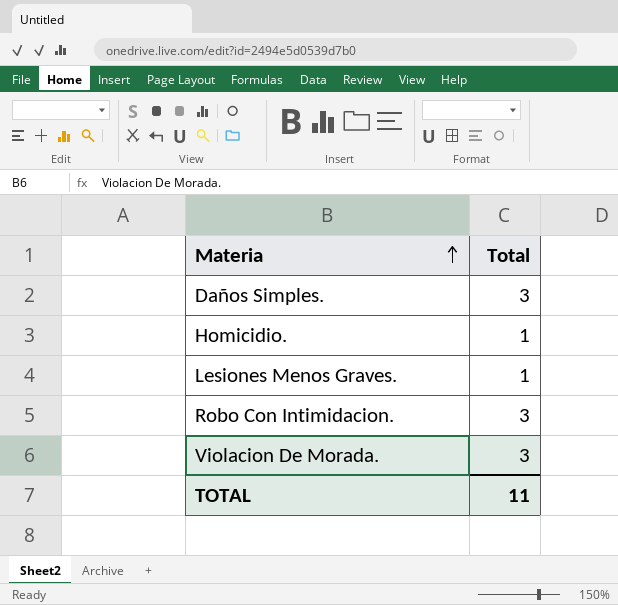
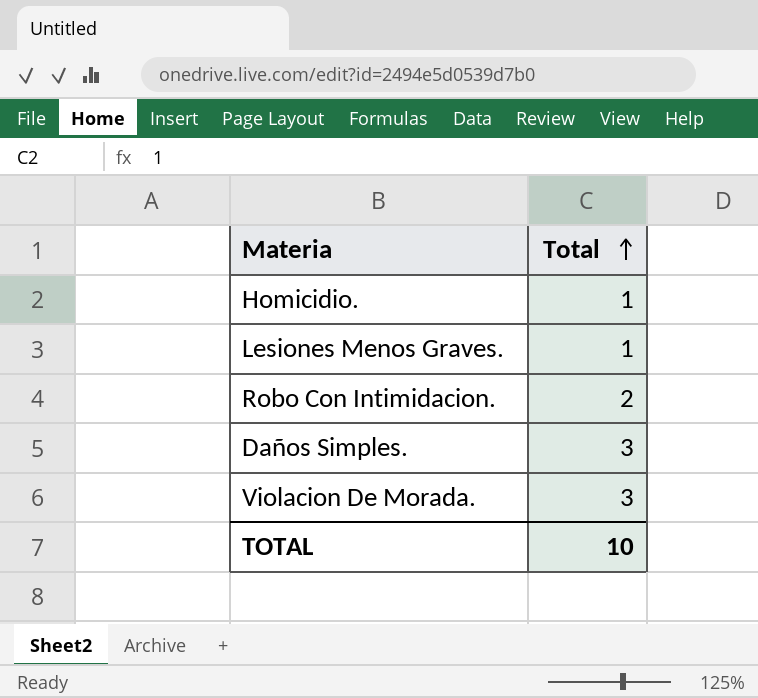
row order: Materia ascending -> Total ascending
Robo Con Intimidacion. | Total: 3 -> 2
TOTAL | Total: 11 -> 10

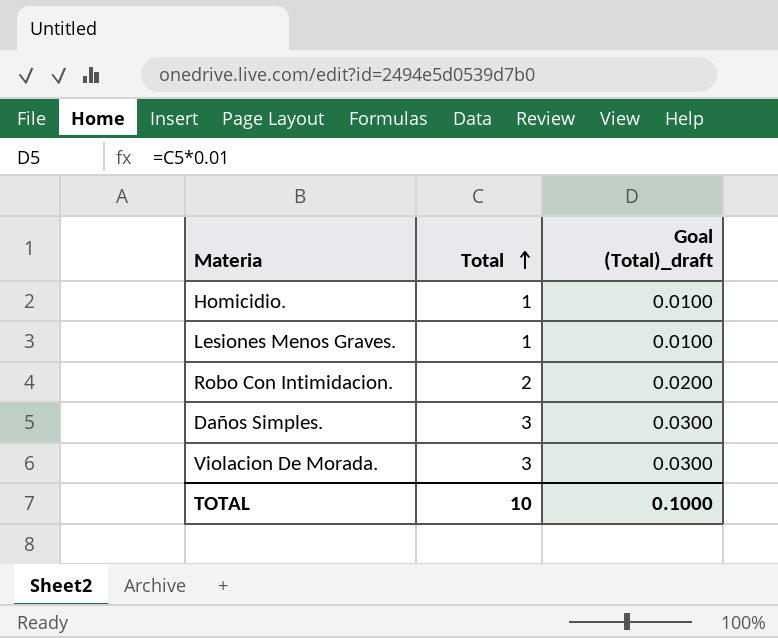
column Goal (Total)_draft | formula: none -> [Total] * 0.01

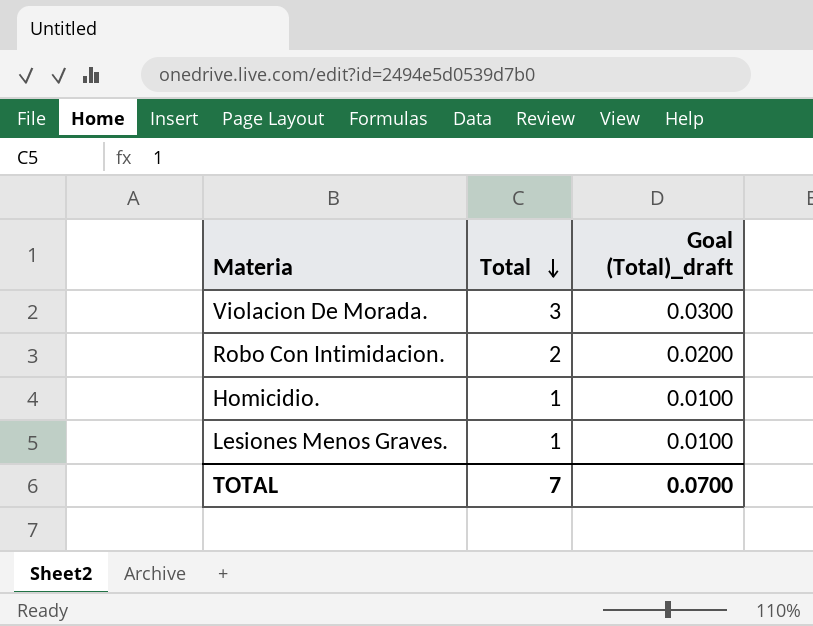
row order: Total ascending -> Total descending
row Daños Simples.: 3 | 0.0300 -> none
TOTAL | Total: 10 -> 7
TOTAL | Goal (Total)_draft: 0.1000 -> 0.0700

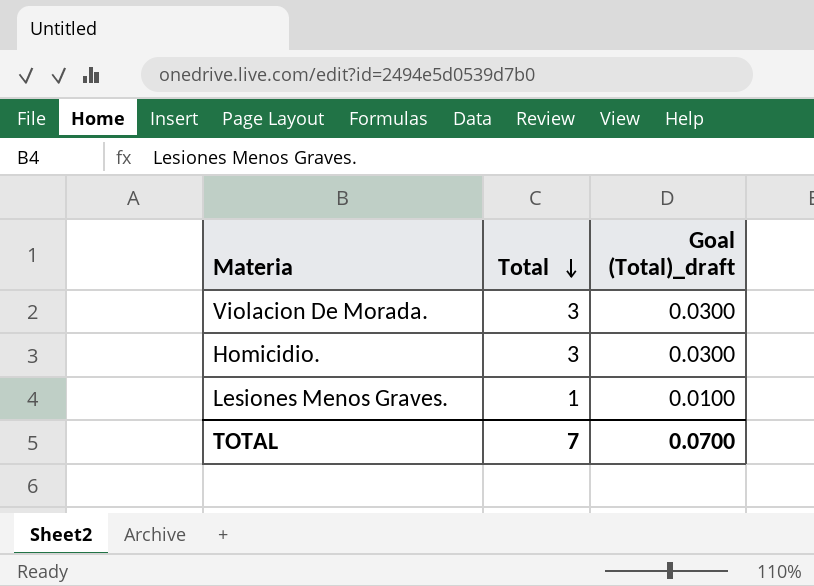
row Robo Con Intimidacion.: 2 | 0.0200 -> none
Homicidio. | Total: 1 -> 3
Homicidio. | Goal (Total)_draft: 0.0100 -> 0.0300

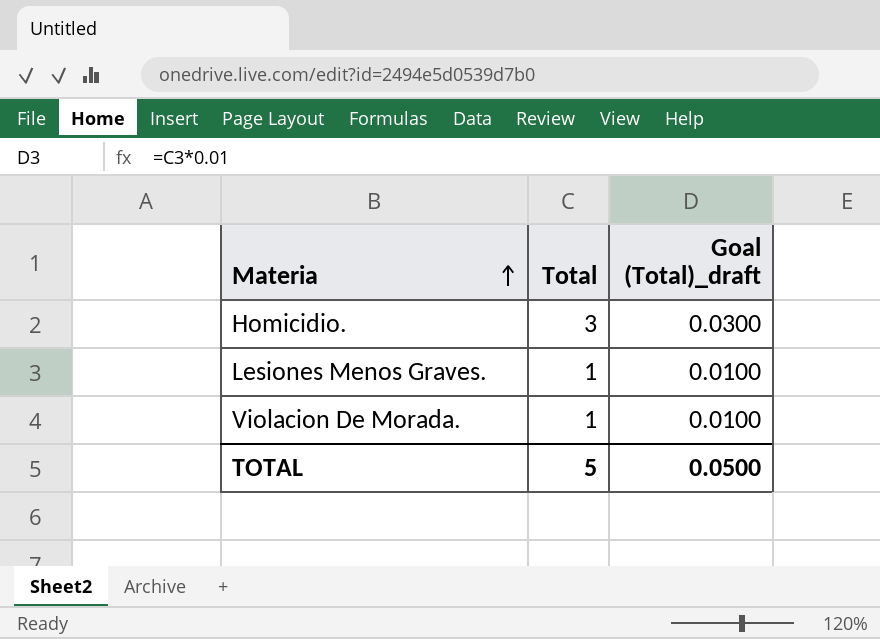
row order: Total descending -> Materia ascending
Violacion De Morada. | Total: 3 -> 1
Violacion De Morada. | Goal (Total)_draft: 0.0300 -> 0.0100
TOTAL | Total: 7 -> 5
TOTAL | Goal (Total)_draft: 0.0700 -> 0.0500

